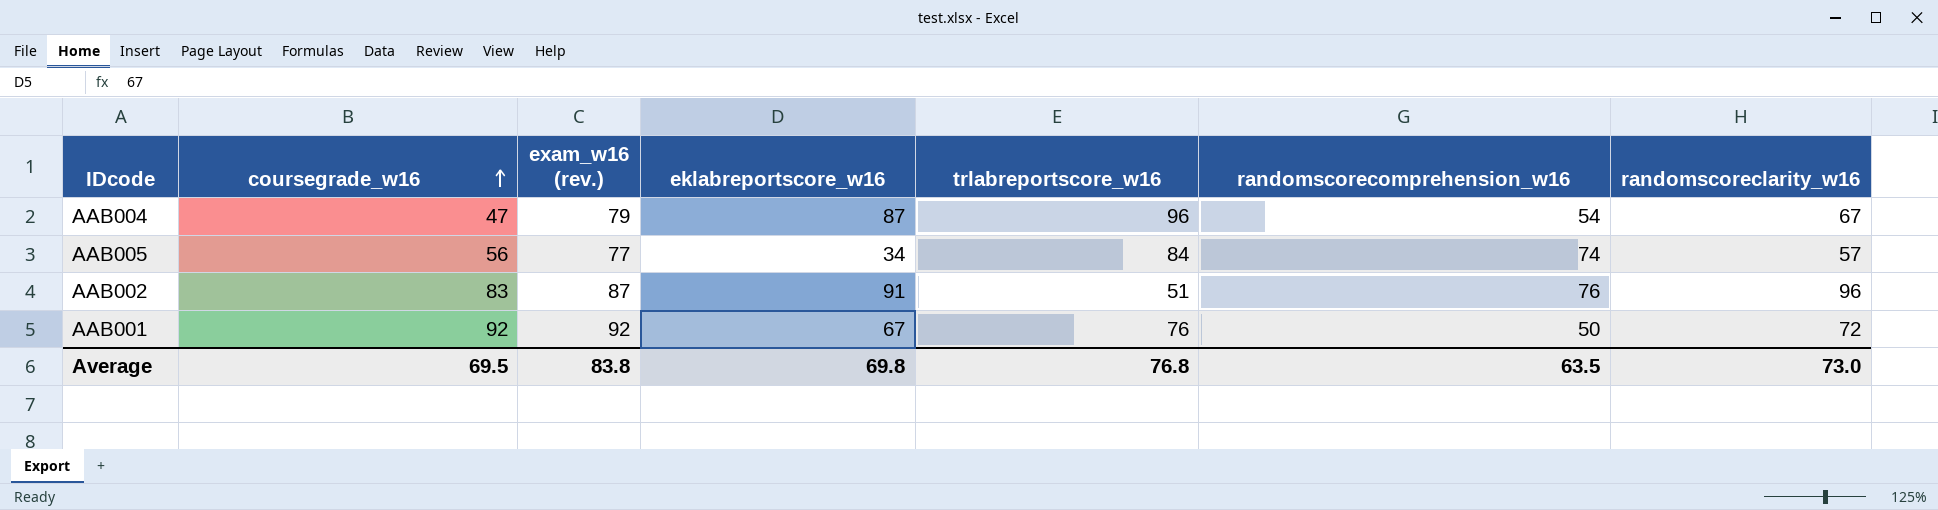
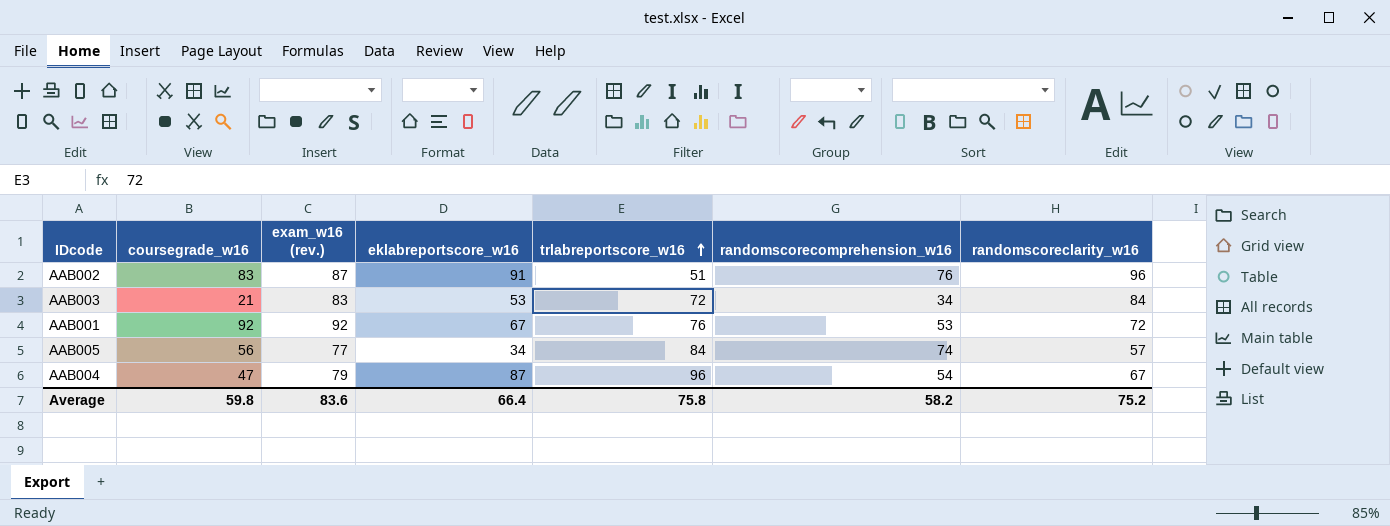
row order: coursegrade_w16 ascending -> trlabreportscore_w16 ascending
row AAB003: none -> 21 | 83 | 53 | 72 | 34 | 84
AAB001 | randomscorecomprehension_w16: 50 -> 53
Average | coursegrade_w16: 69.5 -> 59.8
Average | exam_w16 (rev.): 83.8 -> 83.6
Average | eklabreportscore_w16: 69.8 -> 66.4
Average | trlabreportscore_w16: 76.8 -> 75.8
Average | randomscorecomprehension_w16: 63.5 -> 58.2
Average | randomscoreclarity_w16: 73.0 -> 75.2

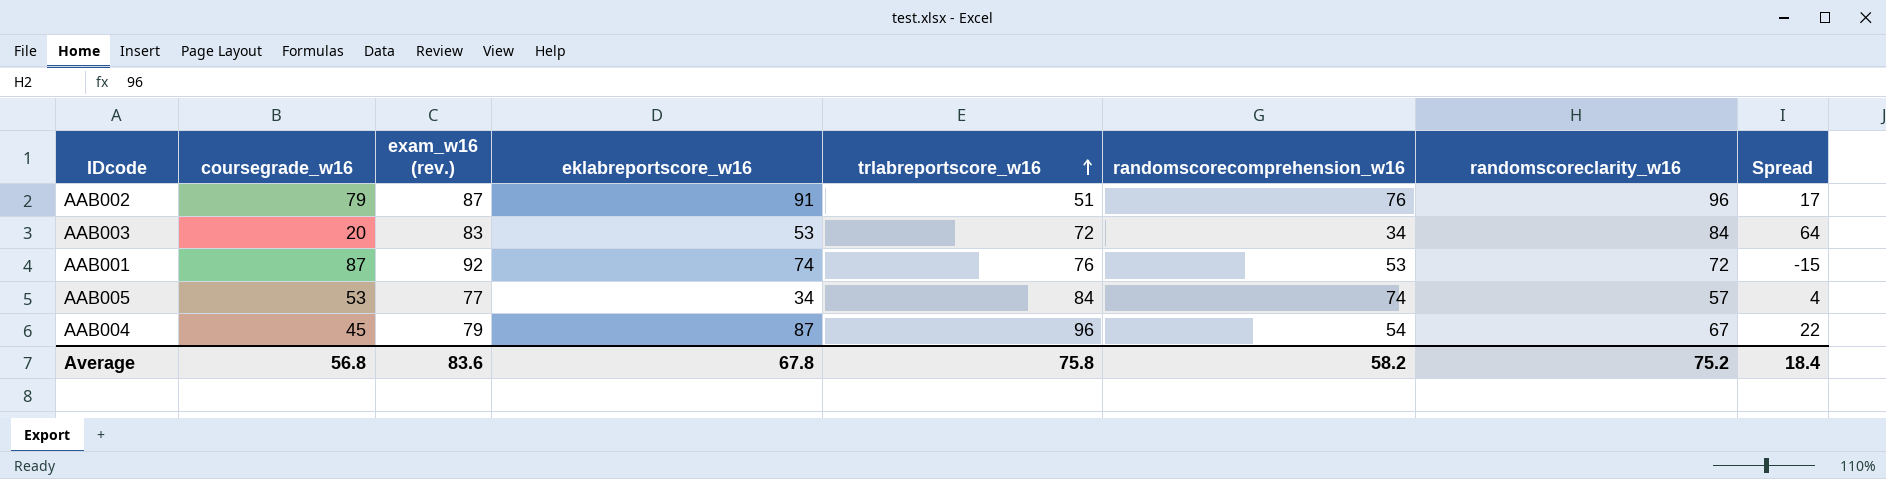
column Spread | formula: none -> [randomscoreclarity_w16] - [coursegrade_w16]
AAB002 | coursegrade_w16: 83 -> 79
AAB003 | coursegrade_w16: 21 -> 20
AAB001 | coursegrade_w16: 92 -> 87
AAB001 | eklabreportscore_w16: 67 -> 74
AAB005 | coursegrade_w16: 56 -> 53
AAB004 | coursegrade_w16: 47 -> 45
Average | coursegrade_w16: 59.8 -> 56.8
Average | eklabreportscore_w16: 66.4 -> 67.8

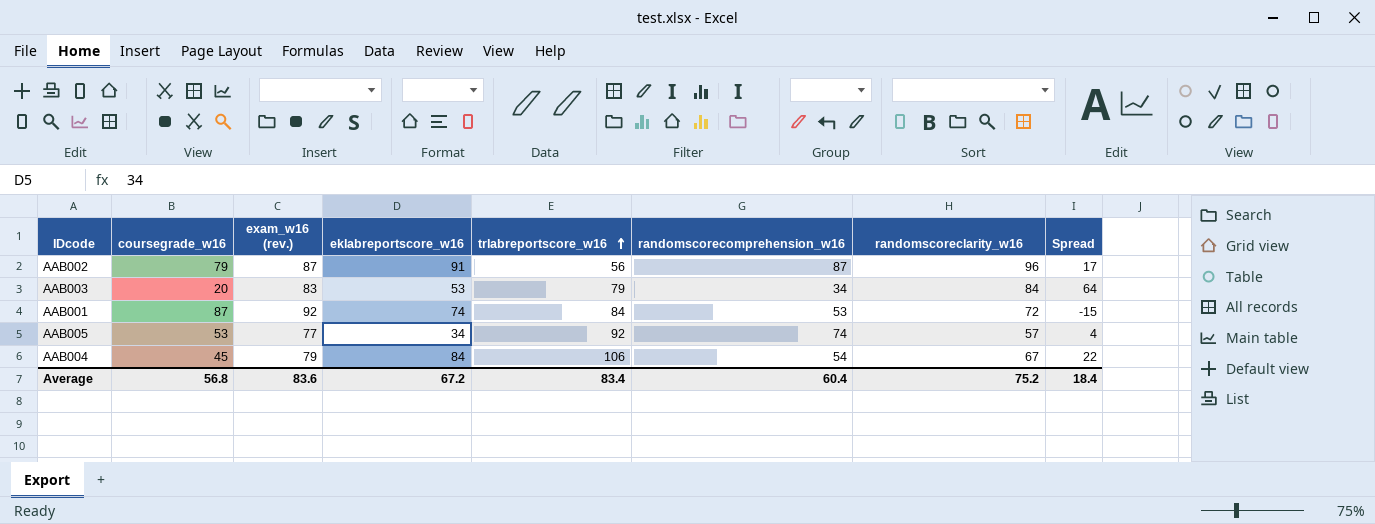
AAB002 | trlabreportscore_w16: 51 -> 56
AAB002 | randomscorecomprehension_w16: 76 -> 87
AAB003 | trlabreportscore_w16: 72 -> 79
AAB001 | trlabreportscore_w16: 76 -> 84
AAB005 | trlabreportscore_w16: 84 -> 92
AAB004 | eklabreportscore_w16: 87 -> 84
AAB004 | trlabreportscore_w16: 96 -> 106
Average | eklabreportscore_w16: 67.8 -> 67.2
Average | trlabreportscore_w16: 75.8 -> 83.4
Average | randomscorecomprehension_w16: 58.2 -> 60.4

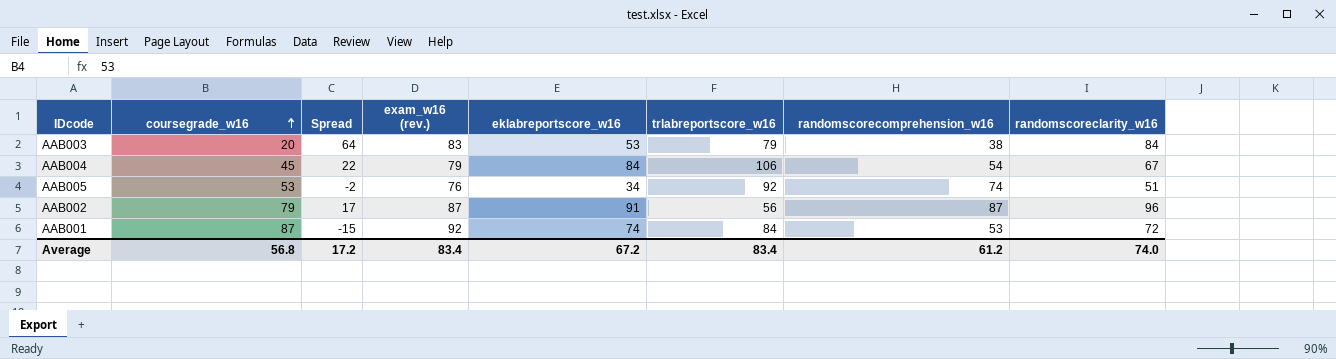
row order: trlabreportscore_w16 ascending -> coursegrade_w16 ascending
column Spread | position: 8 -> 3
AAB003 | randomscorecomprehension_w16: 34 -> 38
AAB005 | Spread: 4 -> -2
AAB005 | exam_w16 (rev.): 77 -> 76
AAB005 | randomscoreclarity_w16: 57 -> 51
Average | Spread: 18.4 -> 17.2
Average | exam_w16 (rev.): 83.6 -> 83.4
Average | randomscorecomprehension_w16: 60.4 -> 61.2
Average | randomscoreclarity_w16: 75.2 -> 74.0

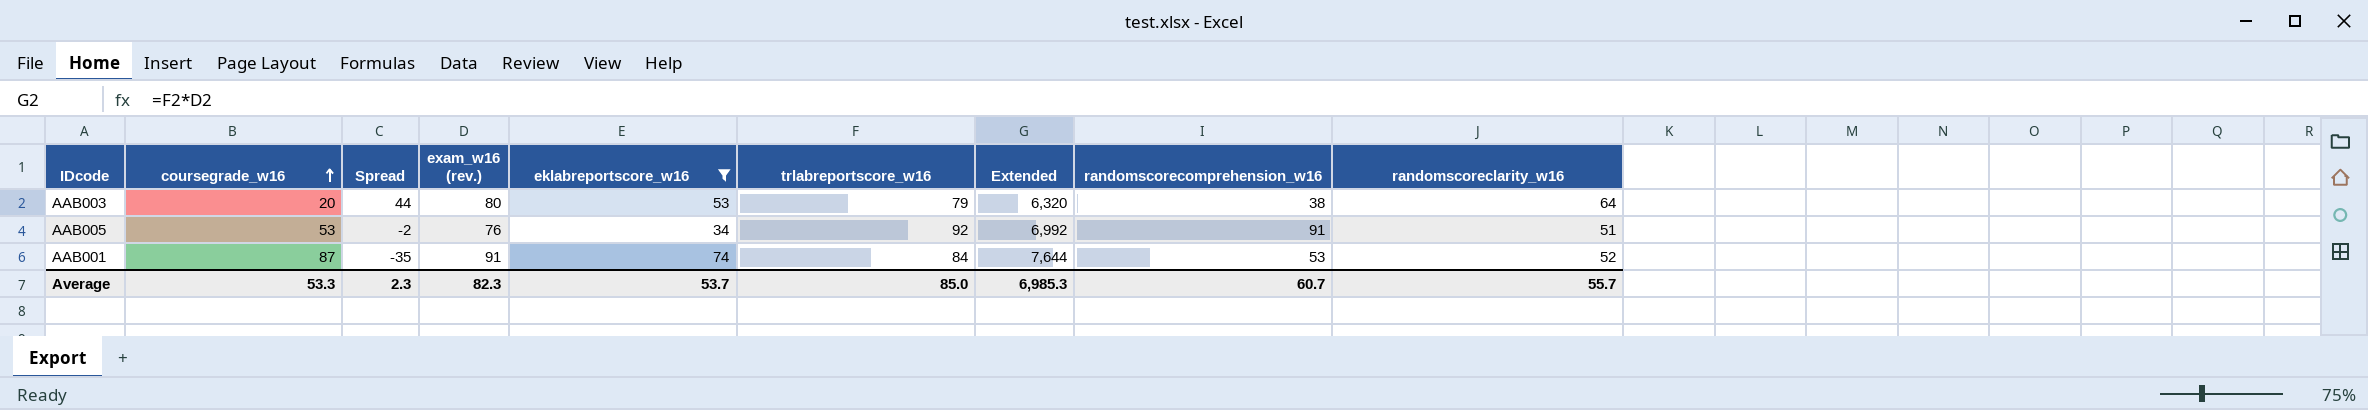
filter: none -> eklabreportscore_w16 <= 74
column Extended | formula: none -> [exam_w16 (rev.)] * [trlabreportscore_w16]
AAB003 | Spread: 64 -> 44
AAB003 | exam_w16 (rev.): 83 -> 80
AAB003 | randomscoreclarity_w16: 84 -> 64
AAB005 | randomscorecomprehension_w16: 74 -> 91
AAB001 | Spread: -15 -> -35
AAB001 | exam_w16 (rev.): 92 -> 91
AAB001 | randomscoreclarity_w16: 72 -> 52
Average | coursegrade_w16: 56.8 -> 53.3
Average | Spread: 17.2 -> 2.3
Average | exam_w16 (rev.): 83.4 -> 82.3
Average | eklabreportscore_w16: 67.2 -> 53.7
Average | trlabreportscore_w16: 83.4 -> 85.0
Average | randomscorecomprehension_w16: 61.2 -> 60.7
Average | randomscoreclarity_w16: 74.0 -> 55.7

